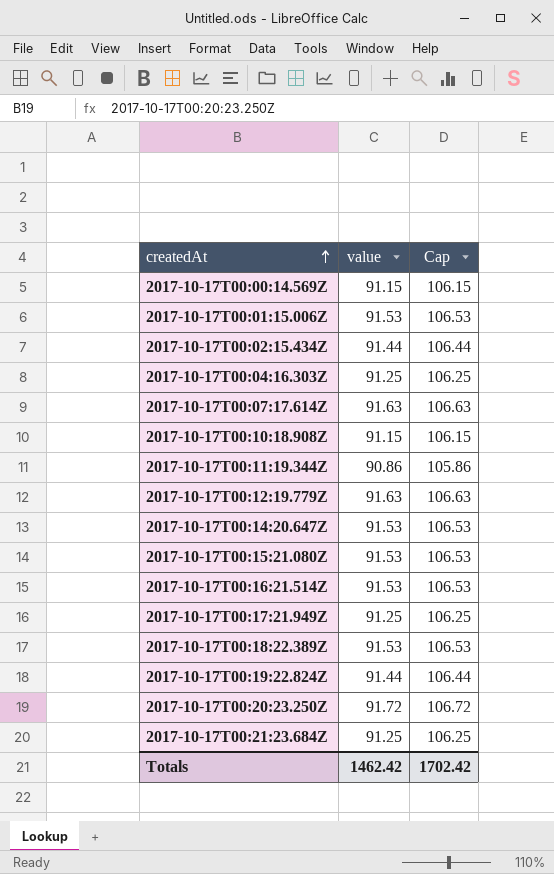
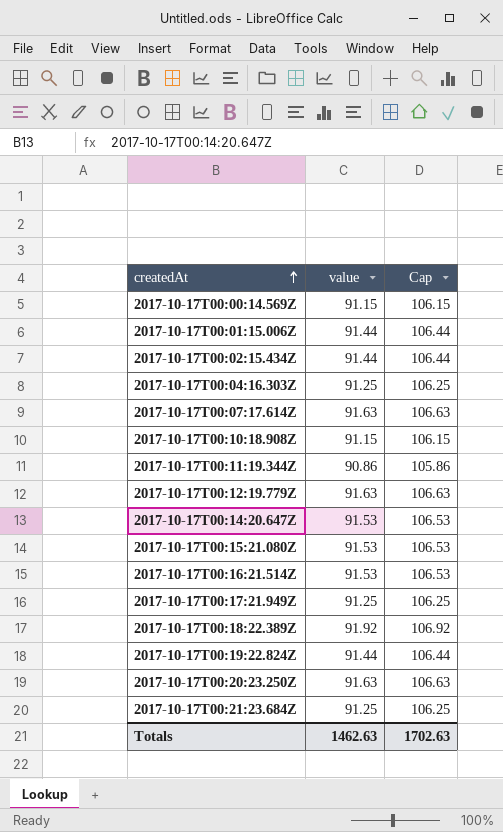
2017-10-17T00:01:15.006Z | value: 91.53 -> 91.44
2017-10-17T00:01:15.006Z | Cap: 106.53 -> 106.44
2017-10-17T00:18:22.389Z | value: 91.53 -> 91.92
2017-10-17T00:18:22.389Z | Cap: 106.53 -> 106.92
2017-10-17T00:20:23.250Z | value: 91.72 -> 91.63
2017-10-17T00:20:23.250Z | Cap: 106.72 -> 106.63
Totals | value: 1462.42 -> 1462.63
Totals | Cap: 1702.42 -> 1702.63

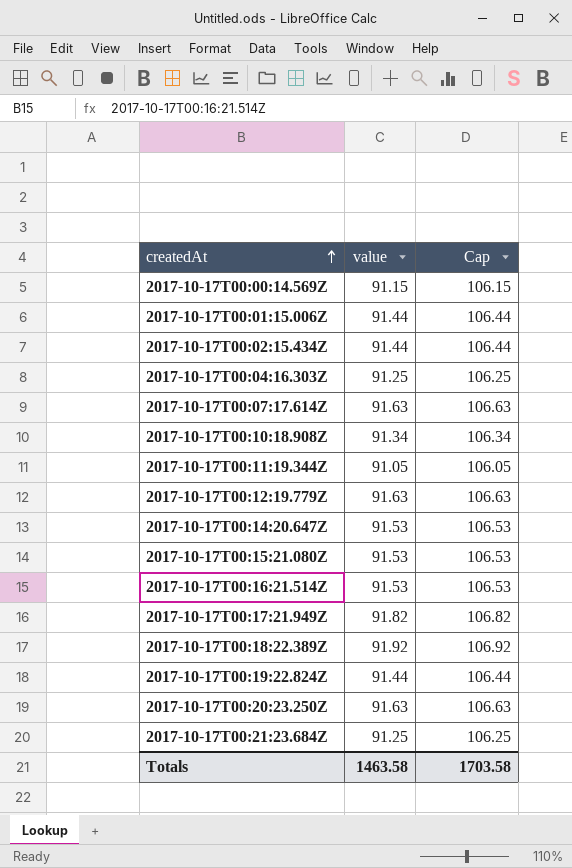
2017-10-17T00:10:18.908Z | value: 91.15 -> 91.34
2017-10-17T00:10:18.908Z | Cap: 106.15 -> 106.34
2017-10-17T00:11:19.344Z | value: 90.86 -> 91.05
2017-10-17T00:11:19.344Z | Cap: 105.86 -> 106.05
2017-10-17T00:17:21.949Z | value: 91.25 -> 91.82
2017-10-17T00:17:21.949Z | Cap: 106.25 -> 106.82
Totals | value: 1462.63 -> 1463.58
Totals | Cap: 1702.63 -> 1703.58

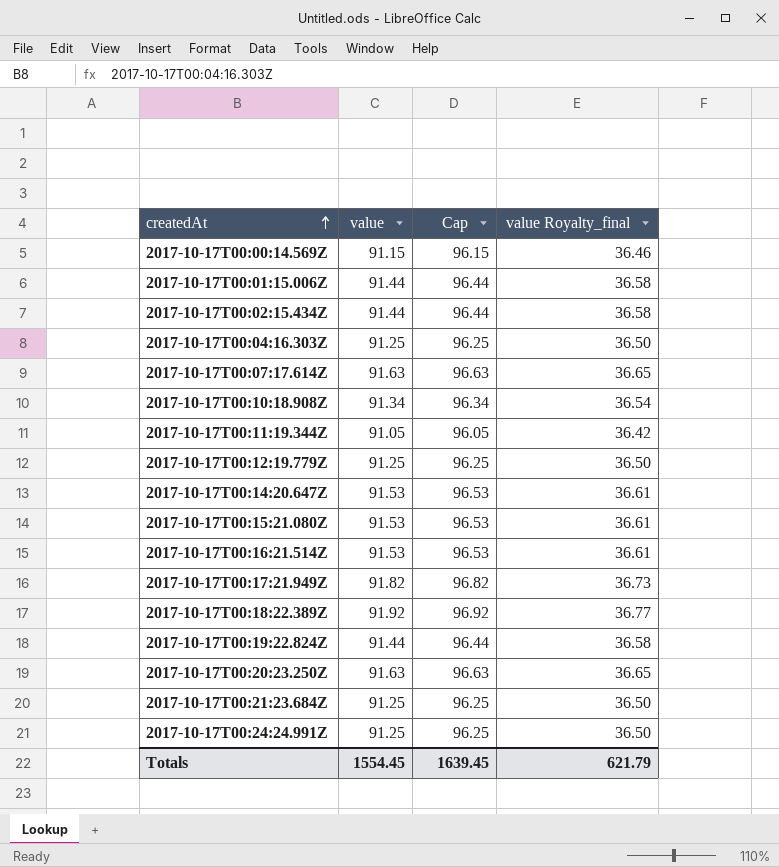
column Cap | formula: [value] + 15 -> [value] + 5
column value Royalty_final | formula: none -> [value] * 0.4
2017-10-17T00:12:19.779Z | value: 91.63 -> 91.25
row 2017-10-17T00:24:24.991Z: none -> 91.25 | 96.25 | 36.50
Totals | value: 1463.58 -> 1554.45
Totals | Cap: 1703.58 -> 1639.45

